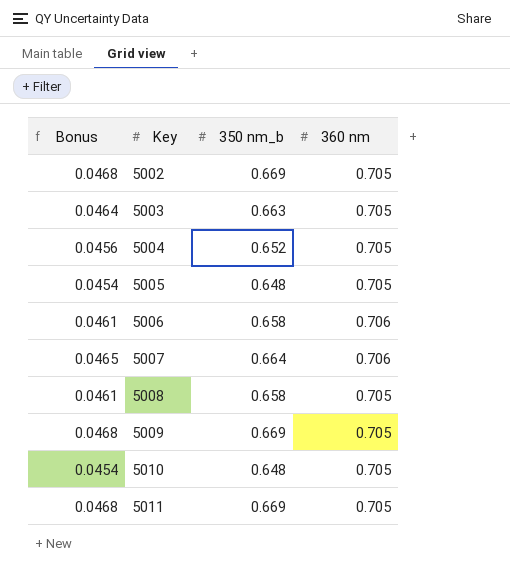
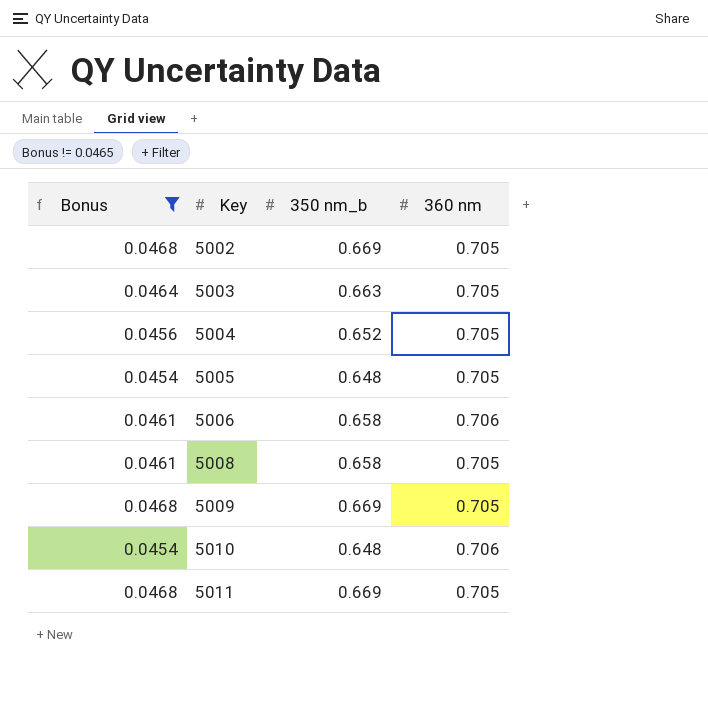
filter: none -> Bonus != 0.0465
5010 | 360 nm: 0.705 -> 0.706

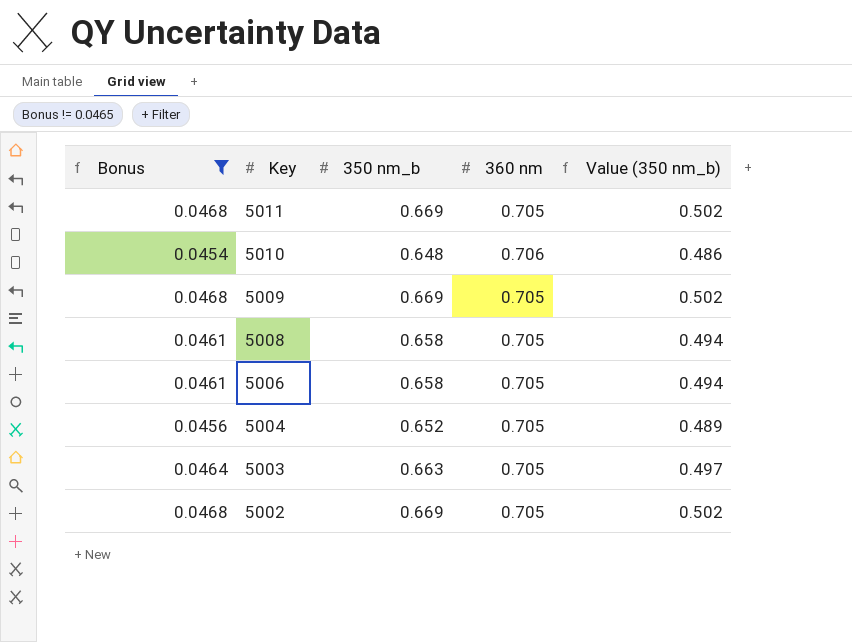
row order: Key ascending -> Key descending
column Value (350 nm_b) | formula: none -> [350 nm_b] * 0.75
row 5005: 0.0454 | 0.648 | 0.705 -> none
5006 | 360 nm: 0.706 -> 0.705

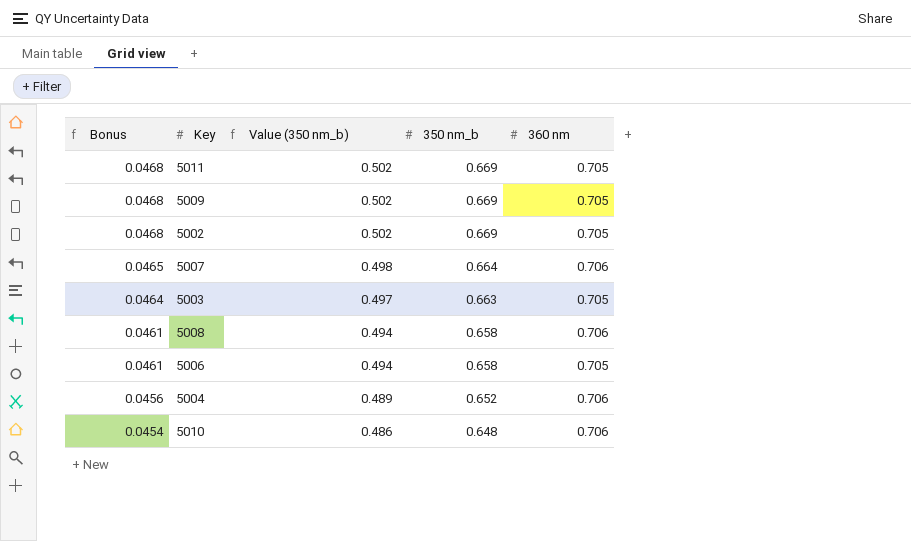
filter: Bonus != 0.0465 -> none
row order: Key descending -> Bonus descending
column Value (350 nm_b) | position: 5 -> 3
5008 | 360 nm: 0.705 -> 0.706
5004 | 360 nm: 0.705 -> 0.706

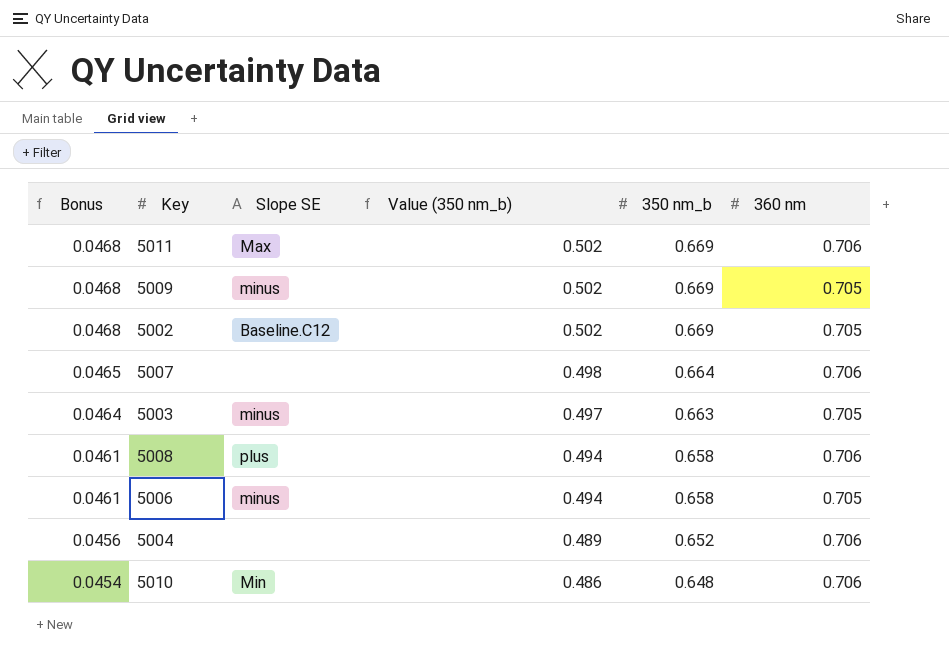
column Slope SE | position: none -> 3
5011 | 360 nm: 0.705 -> 0.706

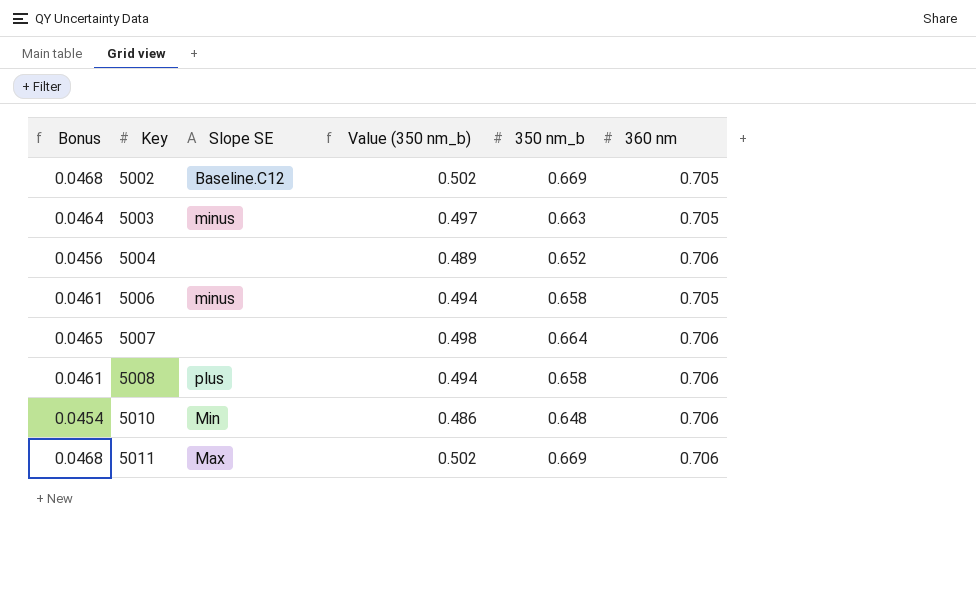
row order: Bonus descending -> Key ascending
row 5009: 0.0468 | minus | 0.502 | 0.669 | 0.705 -> none

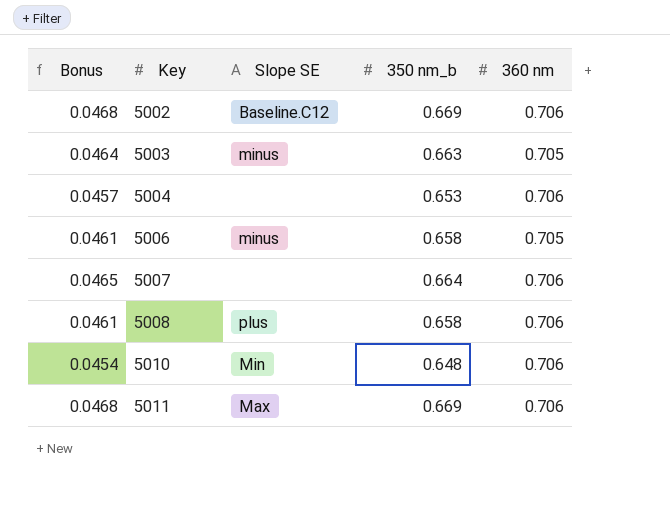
column Value (350 nm_b) | formula: [350 nm_b] * 0.75 -> none
5002 | 360 nm: 0.705 -> 0.706
5004 | Bonus: 0.0456 -> 0.0457
5004 | 350 nm_b: 0.652 -> 0.653

